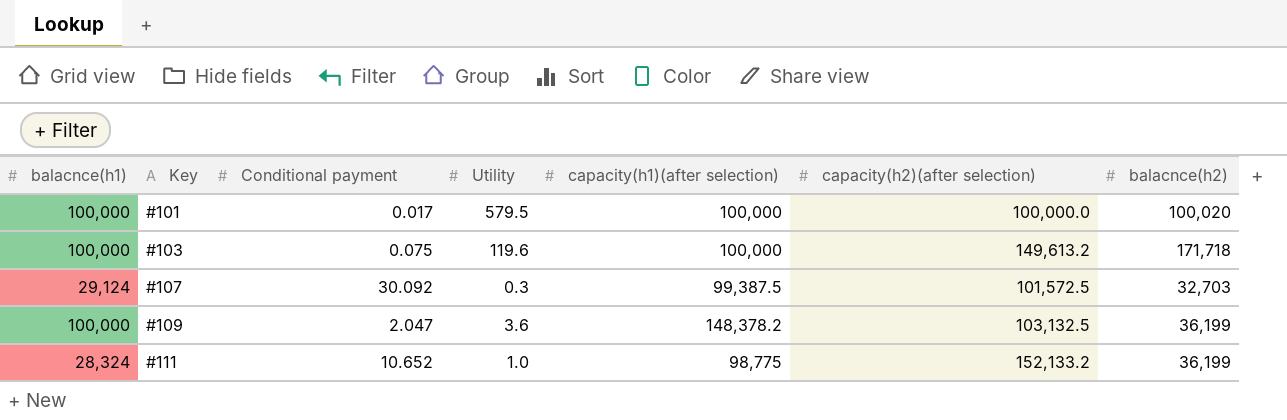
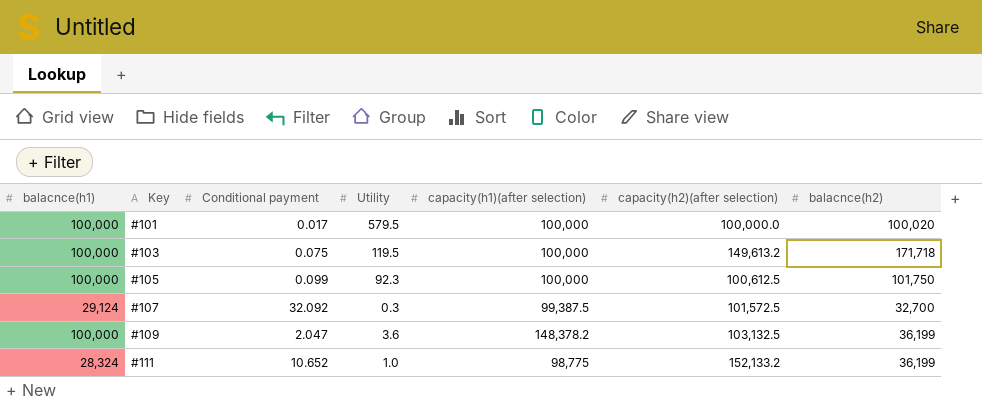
#103 | Utility: 119.6 -> 119.5
row #105: none -> 100,000 | 0.099 | 92.3 | 100,000 | 100,612.5 | 101,750
#107 | Conditional payment: 30.092 -> 32.092
#107 | balacnce(h2): 32,703 -> 32,700

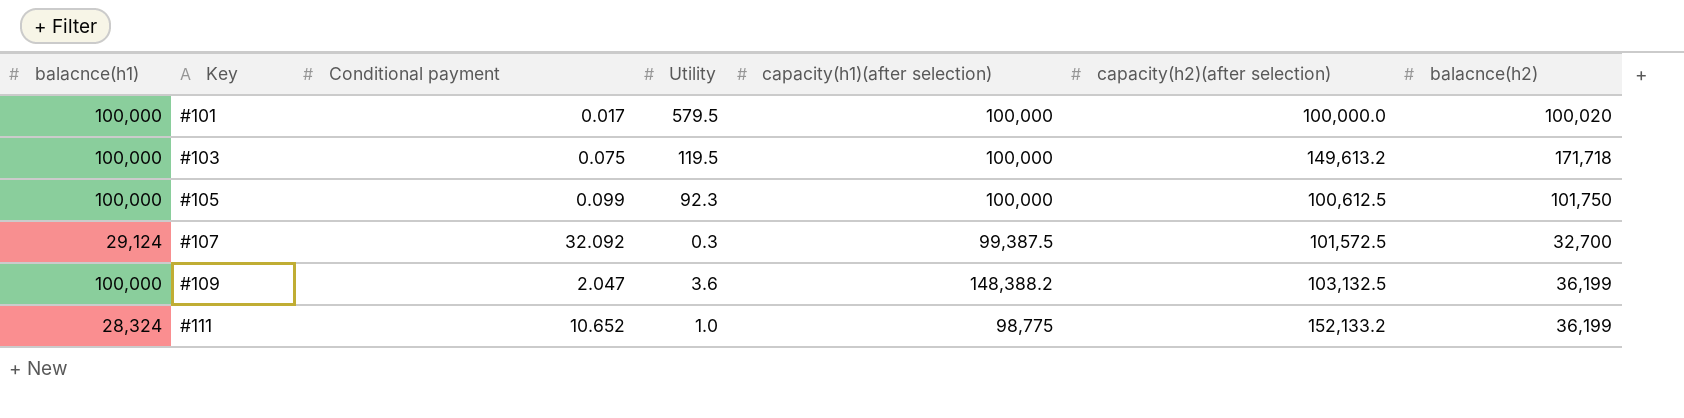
#109 | capacity(h1)(after selection): 148,378.2 -> 148,388.2

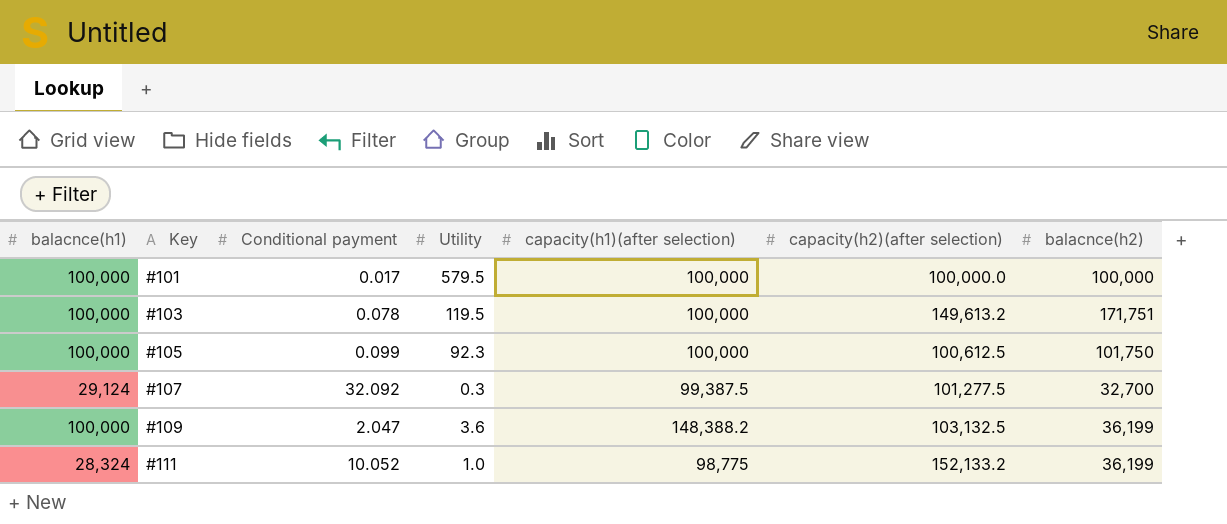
#101 | balacnce(h2): 100,020 -> 100,000
#103 | Conditional payment: 0.075 -> 0.078
#103 | balacnce(h2): 171,718 -> 171,751
#107 | capacity(h2)(after selection): 101,572.5 -> 101,277.5
#111 | Conditional payment: 10.652 -> 10.052

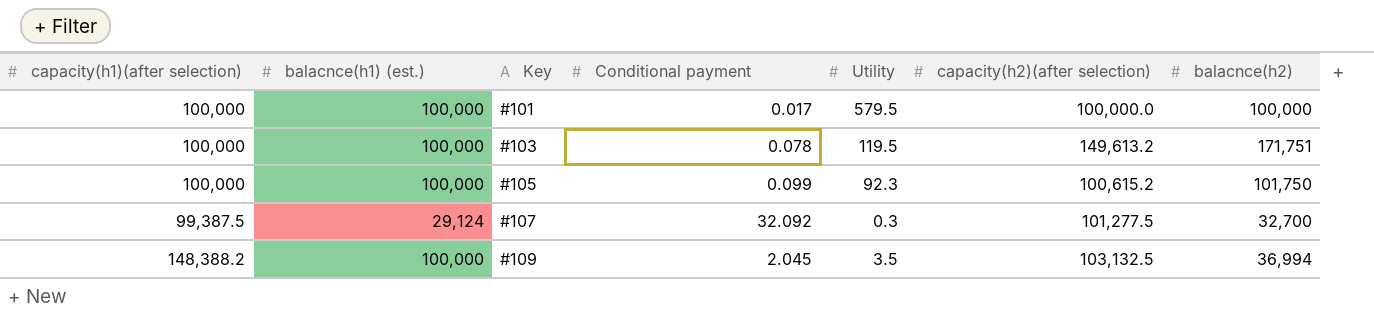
column capacity(h1)(after selection) | position: 5 -> 1
column name: balacnce(h1) -> balacnce(h1) (est.)
row #111: 28,324 | 10.052 | 1.0 | 98,775 | 152,133.2 | 36,199 -> none
#105 | capacity(h2)(after selection): 100,612.5 -> 100,615.2
#109 | Conditional payment: 2.047 -> 2.045
#109 | Utility: 3.6 -> 3.5
#109 | balacnce(h2): 36,199 -> 36,994

